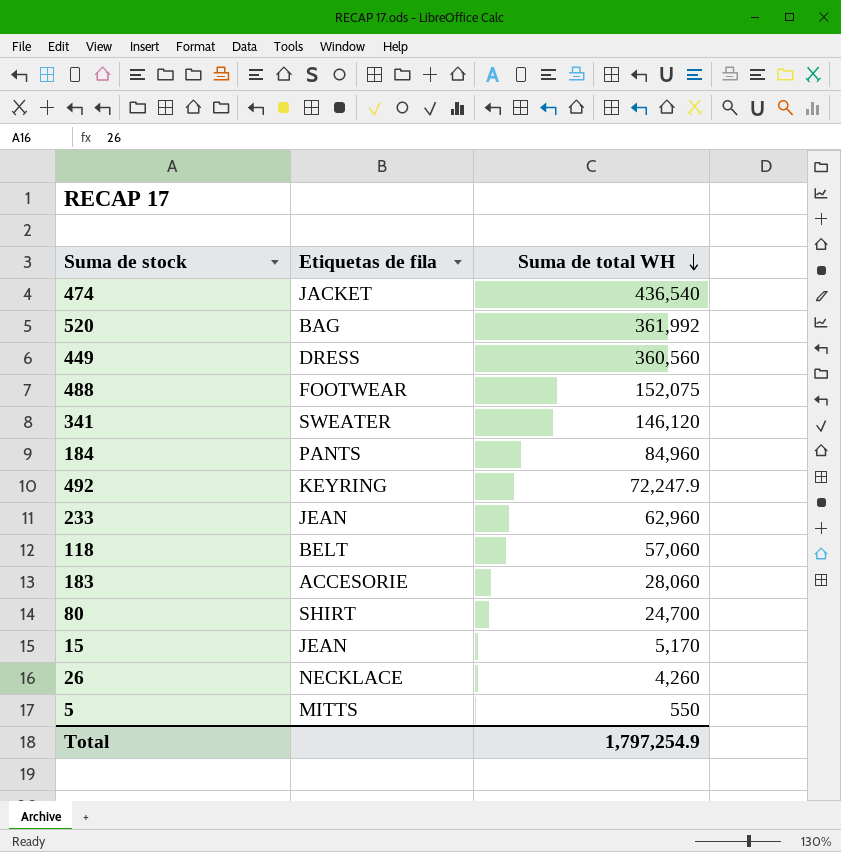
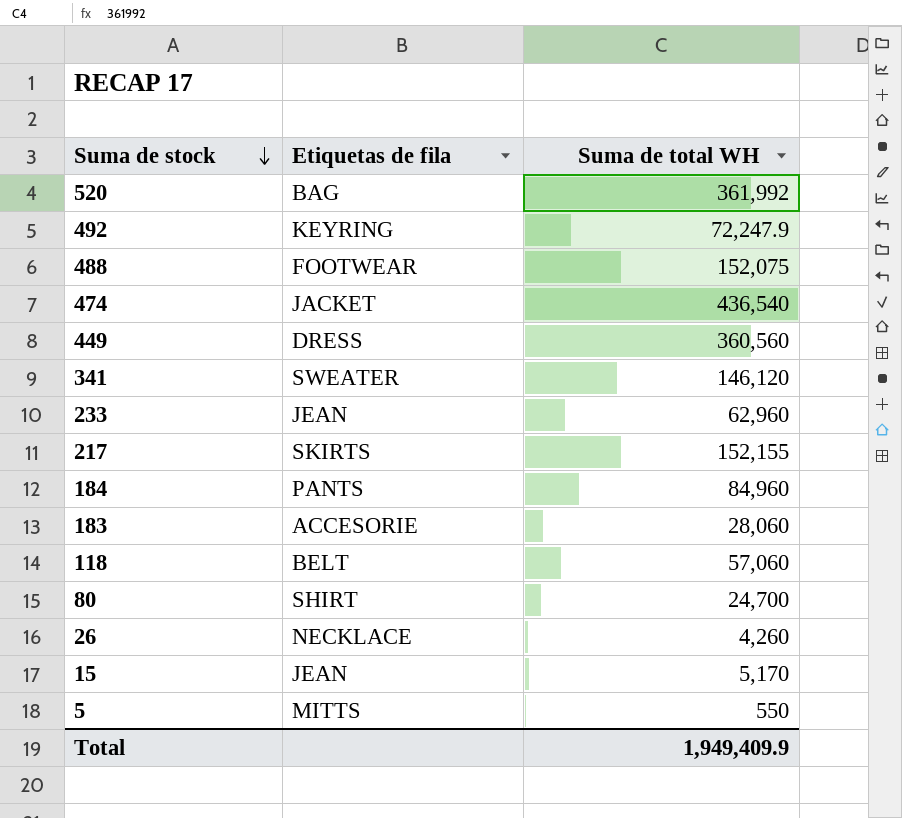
row order: Suma de total WH descending -> Suma de stock descending
row 217: none -> SKIRTS | 152,155
Total | Suma de total WH: 1,797,254.9 -> 1,949,409.9

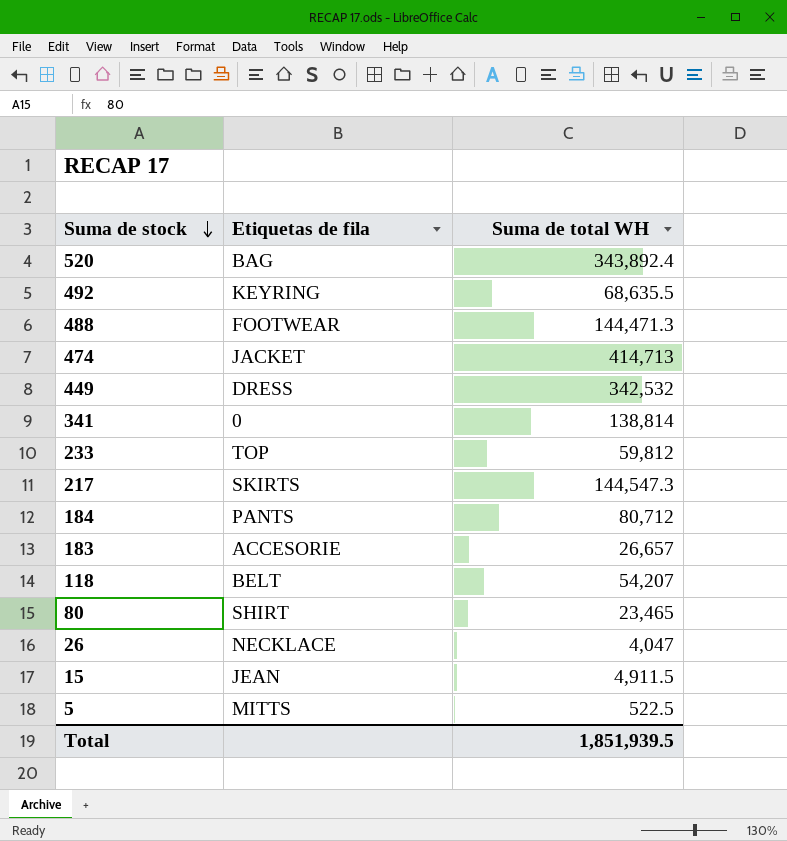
520 | Suma de total WH: 361,992 -> 343,892.4
492 | Suma de total WH: 72,247.9 -> 68,635.5
488 | Suma de total WH: 152,075 -> 144,471.3
474 | Suma de total WH: 436,540 -> 414,713
449 | Suma de total WH: 360,560 -> 342,532
341 | Etiquetas de fila: SWEATER -> 0
341 | Suma de total WH: 146,120 -> 138,814
233 | Etiquetas de fila: JEAN -> TOP
233 | Suma de total WH: 62,960 -> 59,812
217 | Suma de total WH: 152,155 -> 144,547.3
184 | Suma de total WH: 84,960 -> 80,712
183 | Suma de total WH: 28,060 -> 26,657
118 | Suma de total WH: 57,060 -> 54,207
80 | Suma de total WH: 24,700 -> 23,465
26 | Suma de total WH: 4,260 -> 4,047
15 | Suma de total WH: 5,170 -> 4,911.5
5 | Suma de total WH: 550 -> 522.5
Total | Suma de total WH: 1,949,409.9 -> 1,851,939.5

